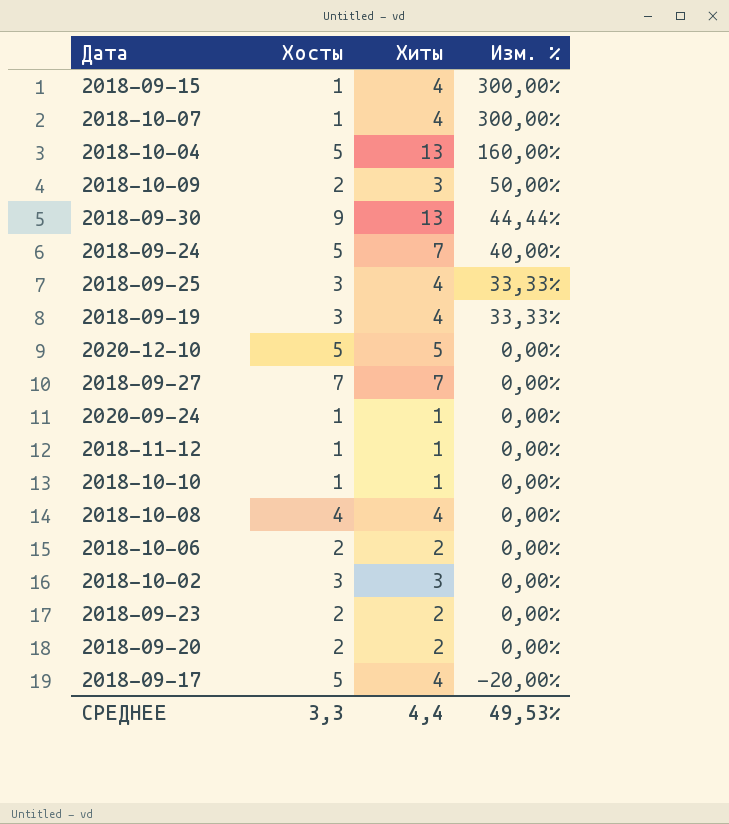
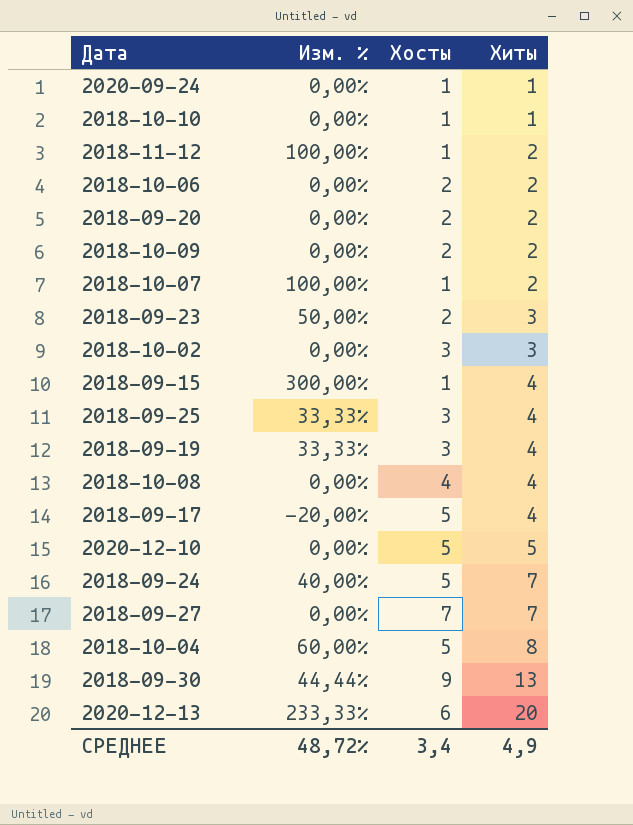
row order: Изм. % descending -> Хиты ascending
column Изм. % | position: 4 -> 2
2018-11-12 | Изм. %: 0,00% -> 100,00%
2018-11-12 | Хиты: 1 -> 2
2018-10-09 | Изм. %: 50,00% -> 0,00%
2018-10-09 | Хиты: 3 -> 2
2018-10-07 | Изм. %: 300,00% -> 100,00%
2018-10-07 | Хиты: 4 -> 2
2018-09-23 | Изм. %: 0,00% -> 50,00%
2018-09-23 | Хиты: 2 -> 3
2018-10-04 | Изм. %: 160,00% -> 60,00%
2018-10-04 | Хиты: 13 -> 8
row 2020-12-13: none -> 233,33% | 6 | 20
СРЕДНЕЕ | Изм. %: 49,53% -> 48,72%
СРЕДНЕЕ | Хосты: 3,3 -> 3,4
СРЕДНЕЕ | Хиты: 4,4 -> 4,9

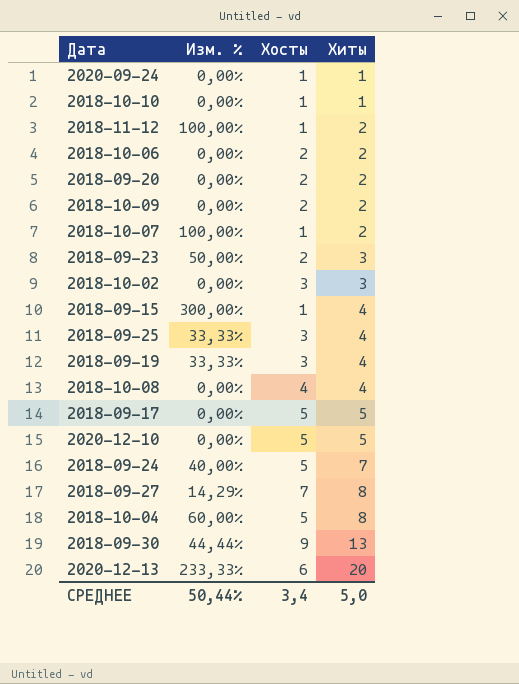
2018-09-17 | Изм. %: -20,00% -> 0,00%
2018-09-17 | Хиты: 4 -> 5
2018-09-27 | Изм. %: 0,00% -> 14,29%
2018-09-27 | Хиты: 7 -> 8
СРЕДНЕЕ | Изм. %: 48,72% -> 50,44%
СРЕДНЕЕ | Хиты: 4,9 -> 5,0

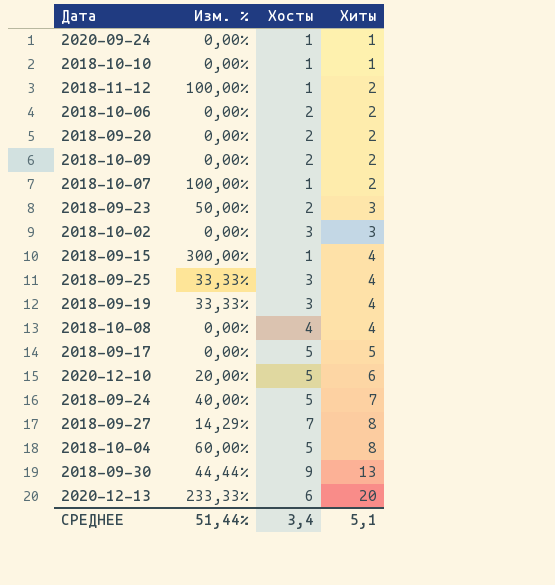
2020-12-10 | Изм. %: 0,00% -> 20,00%
2020-12-10 | Хиты: 5 -> 6
СРЕДНЕЕ | Изм. %: 50,44% -> 51,44%
СРЕДНЕЕ | Хиты: 5,0 -> 5,1

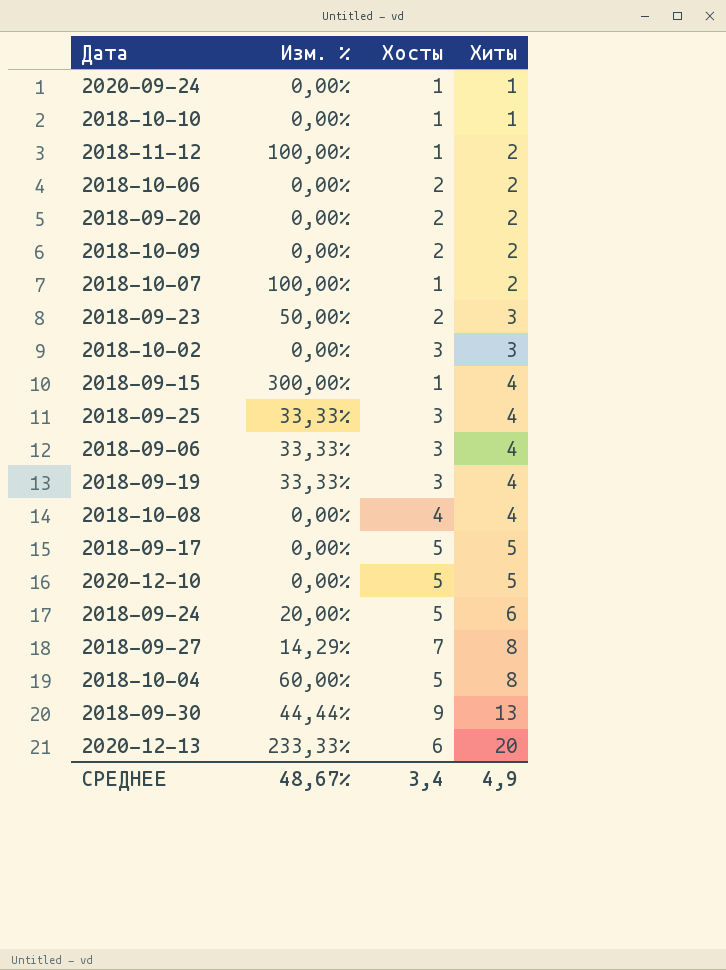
row 2018-09-06: none -> 33,33% | 3 | 4
2020-12-10 | Изм. %: 20,00% -> 0,00%
2020-12-10 | Хиты: 6 -> 5
2018-09-24 | Изм. %: 40,00% -> 20,00%
2018-09-24 | Хиты: 7 -> 6
СРЕДНЕЕ | Изм. %: 51,44% -> 48,67%
СРЕДНЕЕ | Хиты: 5,1 -> 4,9

